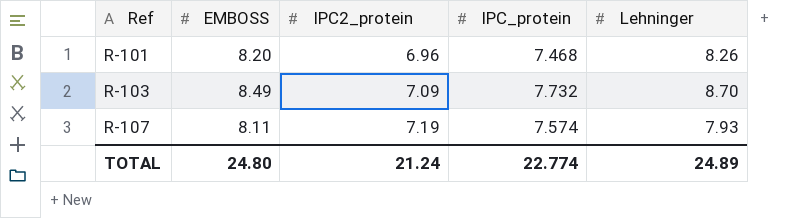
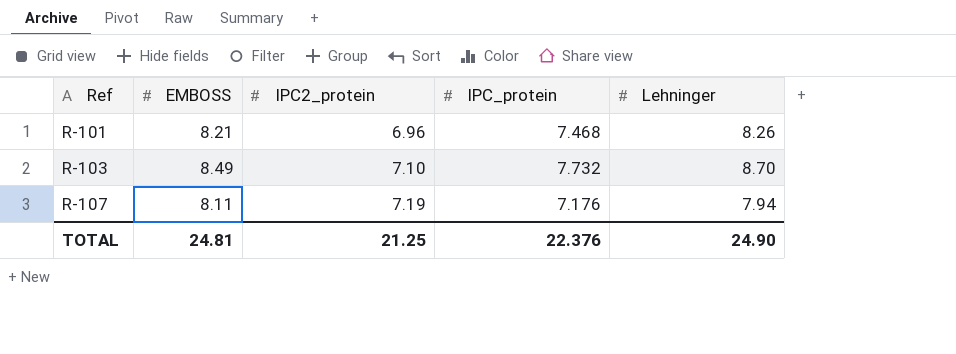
R-101 | EMBOSS: 8.20 -> 8.21
R-103 | IPC2_protein: 7.09 -> 7.10
R-107 | IPC_protein: 7.574 -> 7.176
R-107 | Lehninger: 7.93 -> 7.94
TOTAL | EMBOSS: 24.80 -> 24.81
TOTAL | IPC2_protein: 21.24 -> 21.25
TOTAL | IPC_protein: 22.774 -> 22.376
TOTAL | Lehninger: 24.89 -> 24.90

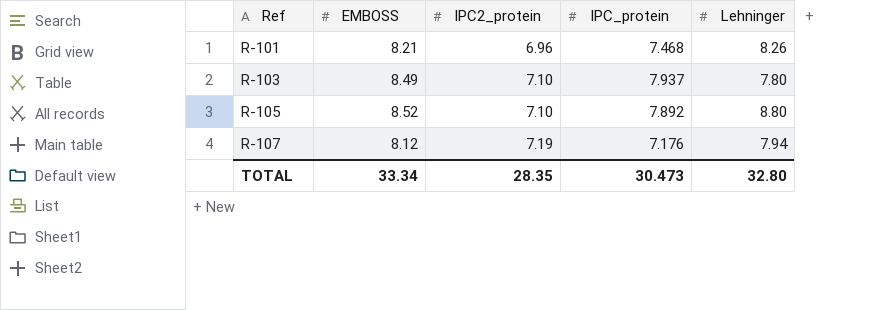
R-103 | IPC_protein: 7.732 -> 7.937
R-103 | Lehninger: 8.70 -> 7.80
row R-105: none -> 8.52 | 7.10 | 7.892 | 8.80
R-107 | EMBOSS: 8.11 -> 8.12
TOTAL | EMBOSS: 24.81 -> 33.34
TOTAL | IPC2_protein: 21.25 -> 28.35
TOTAL | IPC_protein: 22.376 -> 30.473
TOTAL | Lehninger: 24.90 -> 32.80

